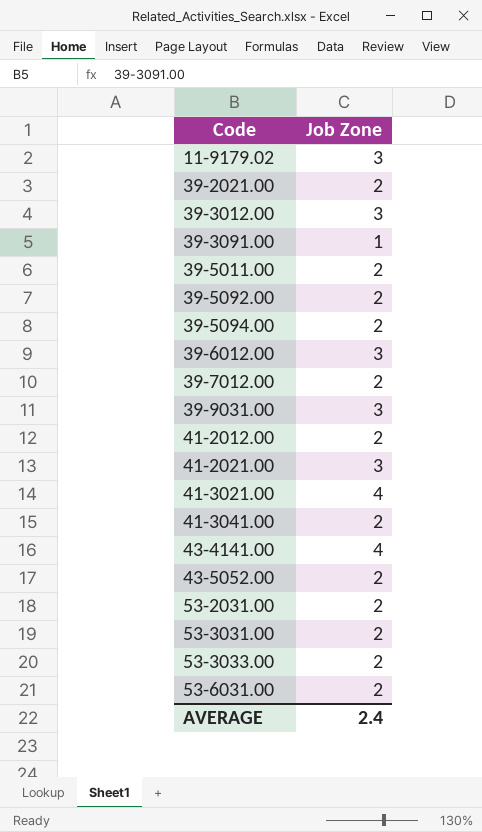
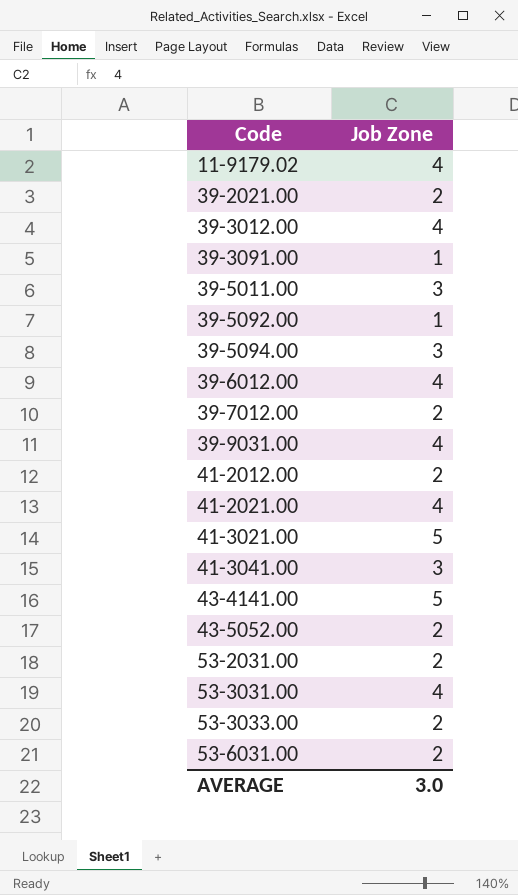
11-9179.02 | Job Zone: 3 -> 4
39-3012.00 | Job Zone: 3 -> 4
39-5011.00 | Job Zone: 2 -> 3
39-5092.00 | Job Zone: 2 -> 1
39-5094.00 | Job Zone: 2 -> 3
39-6012.00 | Job Zone: 3 -> 4
39-9031.00 | Job Zone: 3 -> 4
41-2021.00 | Job Zone: 3 -> 4
41-3021.00 | Job Zone: 4 -> 5
41-3041.00 | Job Zone: 2 -> 3
43-4141.00 | Job Zone: 4 -> 5
53-3031.00 | Job Zone: 2 -> 4
AVERAGE | Job Zone: 2.4 -> 3.0

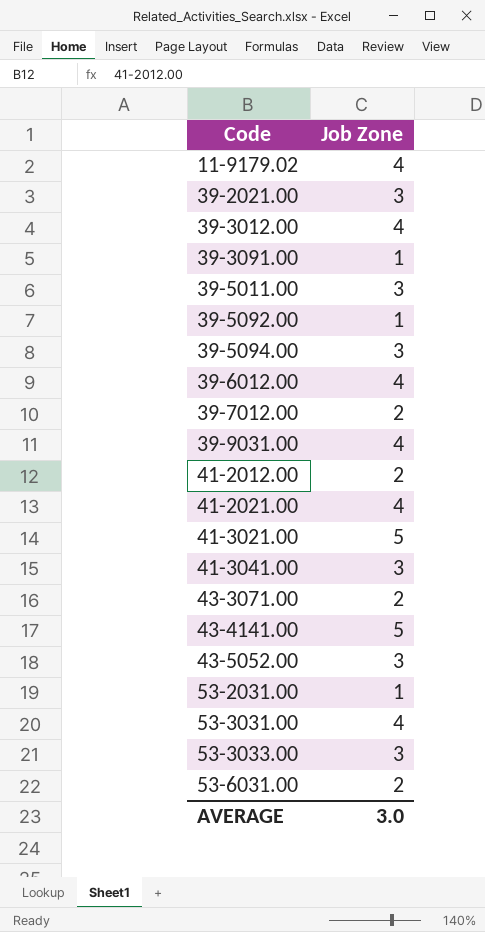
39-2021.00 | Job Zone: 2 -> 3
row 43-3071.00: none -> 2
43-5052.00 | Job Zone: 2 -> 3
53-2031.00 | Job Zone: 2 -> 1
53-3033.00 | Job Zone: 2 -> 3

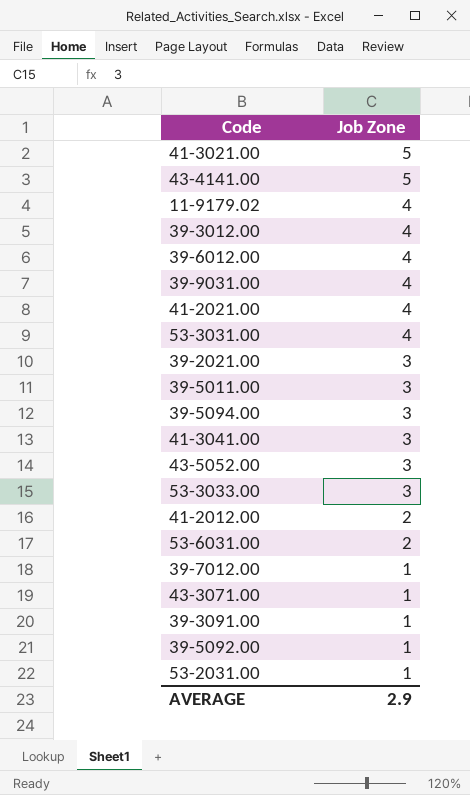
row order: Code ascending -> Job Zone descending
39-7012.00 | Job Zone: 2 -> 1
43-3071.00 | Job Zone: 2 -> 1
AVERAGE | Job Zone: 3.0 -> 2.9

